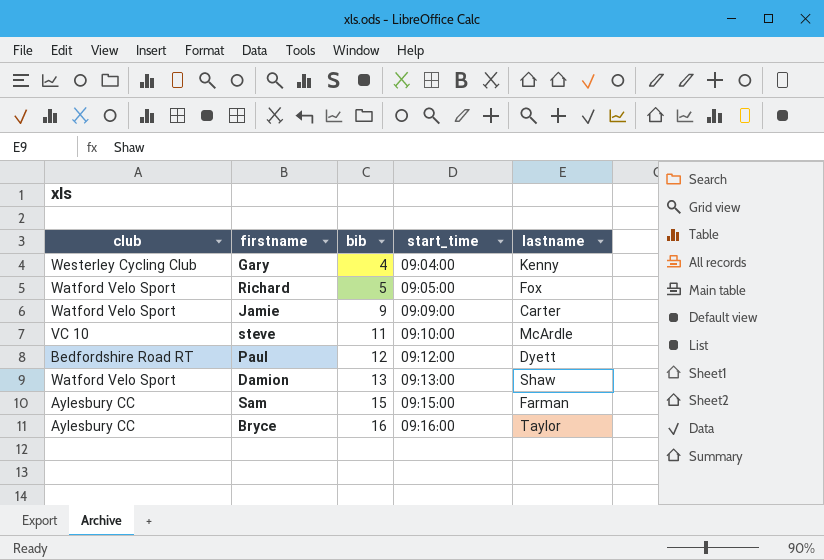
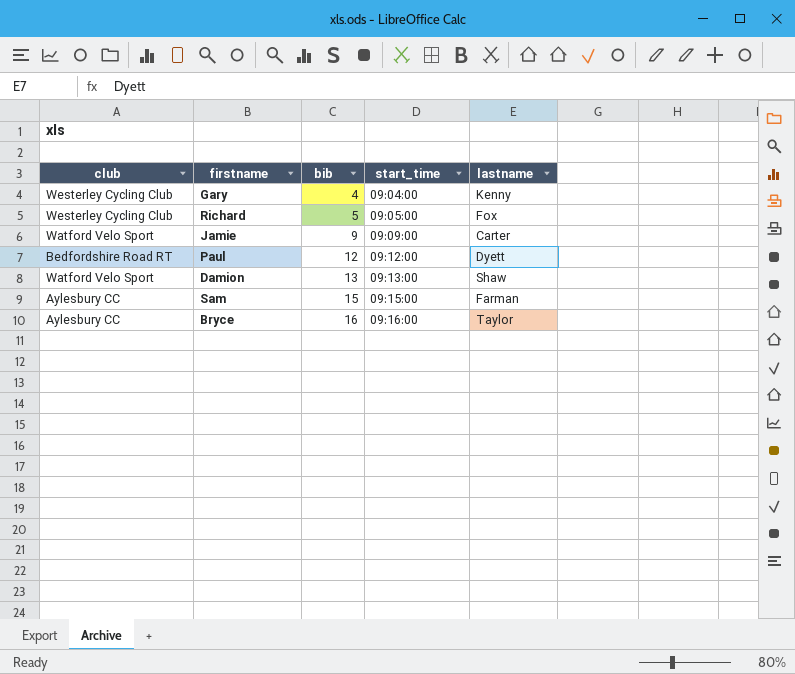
row steve: VC 10 | 11 | 09:10:00 | McArdle -> none
Richard | club: Watford Velo Sport -> Westerley Cycling Club

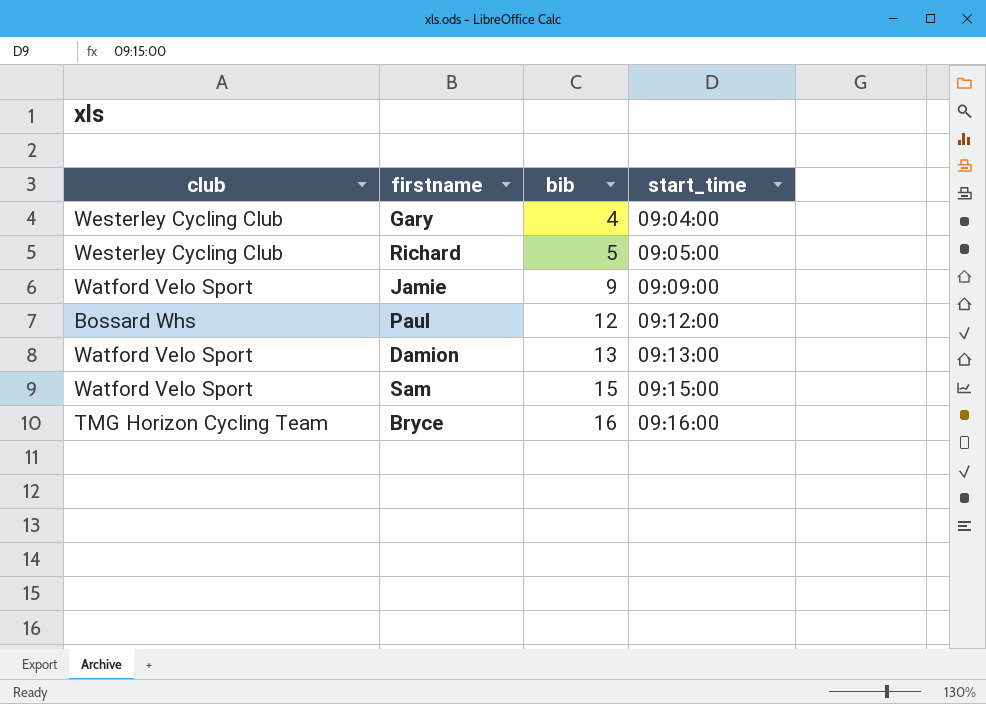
column lastname | position: 5 -> none
Paul | club: Bedfordshire Road RT -> Bossard Whs
Sam | club: Aylesbury CC -> Watford Velo Sport
Bryce | club: Aylesbury CC -> TMG Horizon Cycling Team

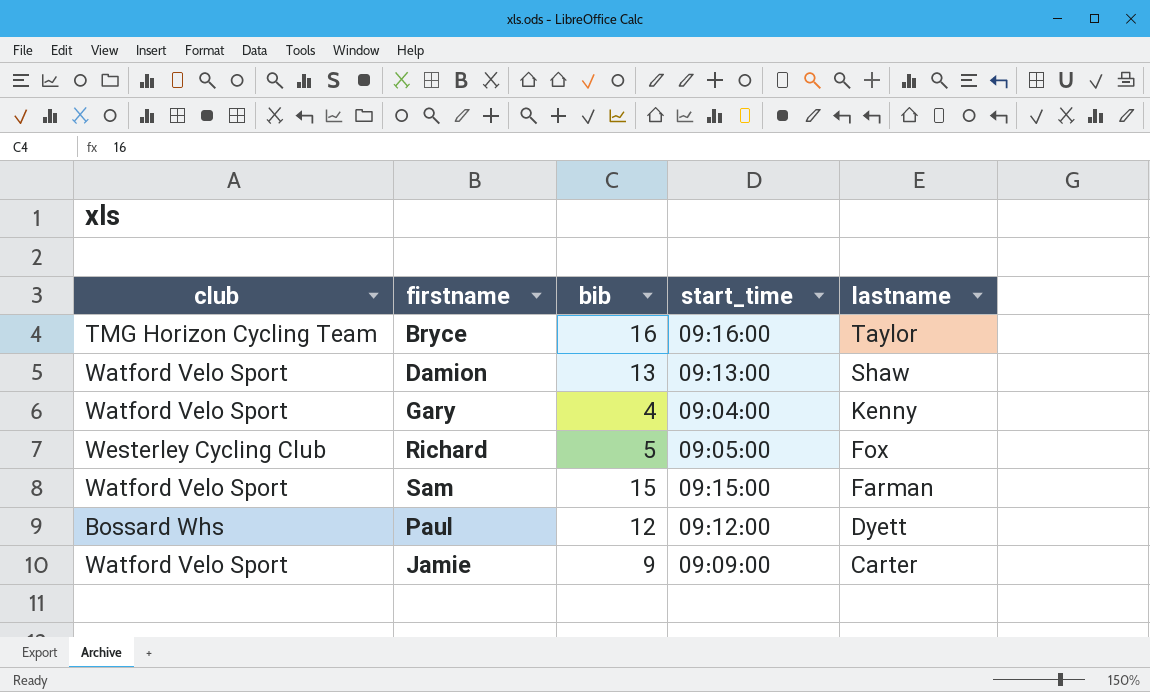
row order: bib ascending -> lastname descending
column lastname | position: none -> 5
Gary | club: Westerley Cycling Club -> Watford Velo Sport

